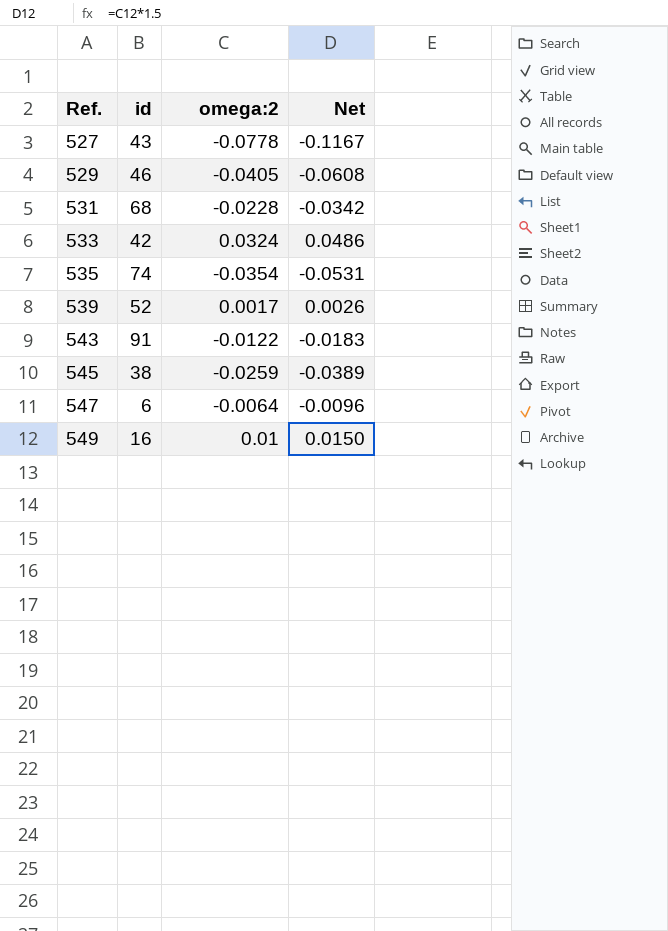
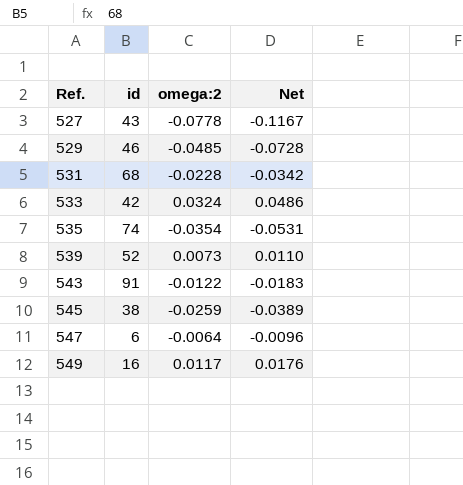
529 | omega:2: -0.0405 -> -0.0485
529 | Net: -0.0608 -> -0.0728
539 | omega:2: 0.0017 -> 0.0073
539 | Net: 0.0026 -> 0.0110
549 | omega:2: 0.01 -> 0.0117
549 | Net: 0.0150 -> 0.0176

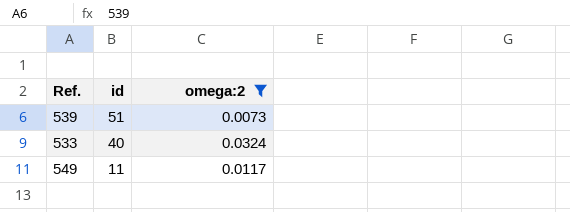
filter: none -> omega:2 >= 0.0073
row order: Ref. ascending -> id descending
column Net | formula: [omega:2] * 1.5 -> none
539 | id: 52 -> 51
533 | id: 42 -> 40
549 | id: 16 -> 11

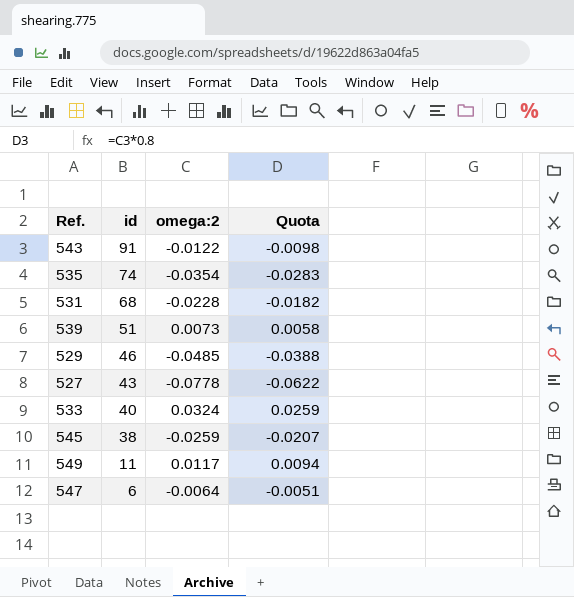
filter: omega:2 >= 0.0073 -> none
column Quota | formula: none -> [omega:2] * 0.8

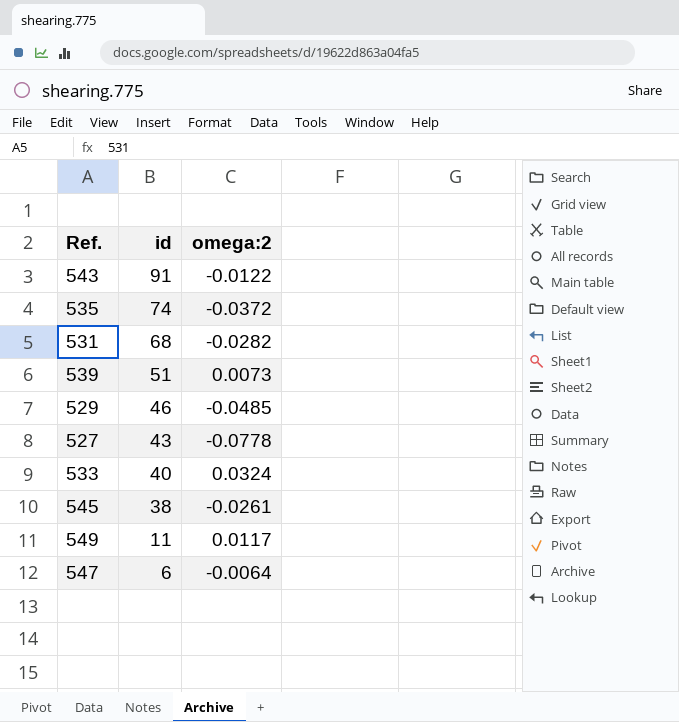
column Quota | formula: [omega:2] * 0.8 -> none
535 | omega:2: -0.0354 -> -0.0372
531 | omega:2: -0.0228 -> -0.0282
545 | omega:2: -0.0259 -> -0.0261

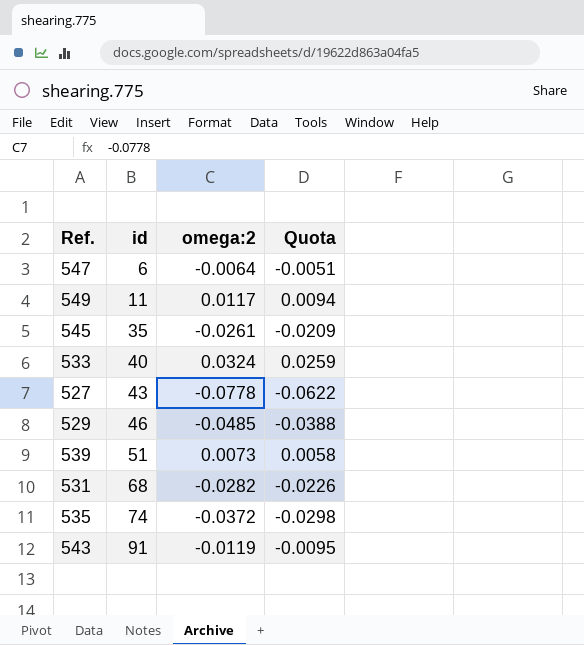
row order: id descending -> id ascending
column Quota | formula: none -> [omega:2] * 0.8
545 | id: 38 -> 35
543 | omega:2: -0.0122 -> -0.0119

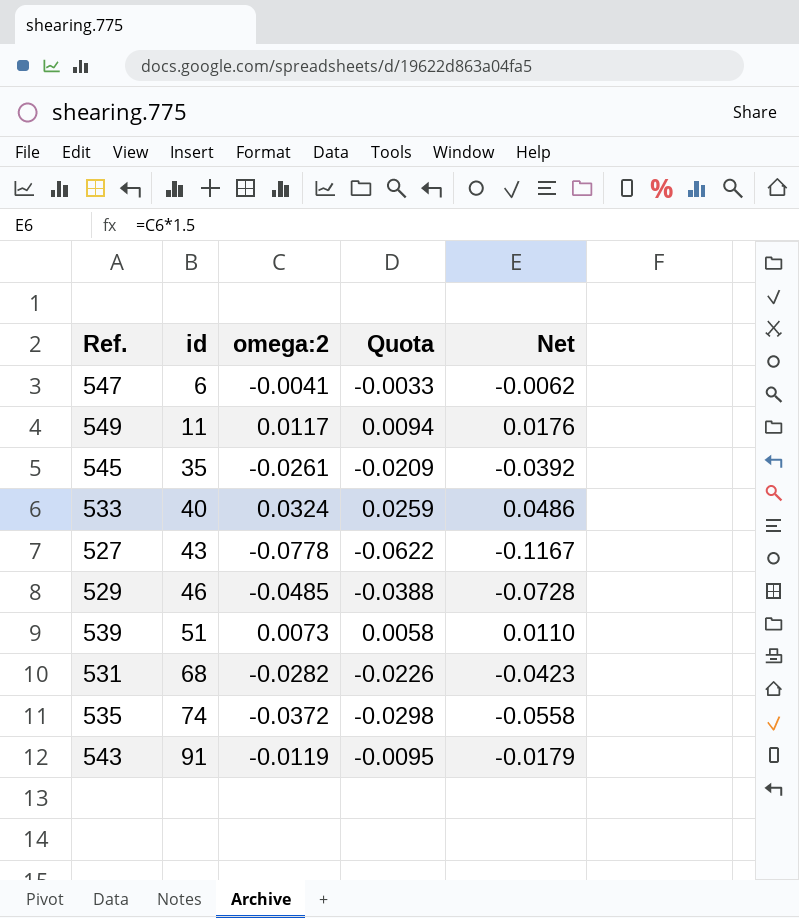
column Net | formula: none -> [omega:2] * 1.5
547 | omega:2: -0.0064 -> -0.0041
547 | Quota: -0.0051 -> -0.0033

